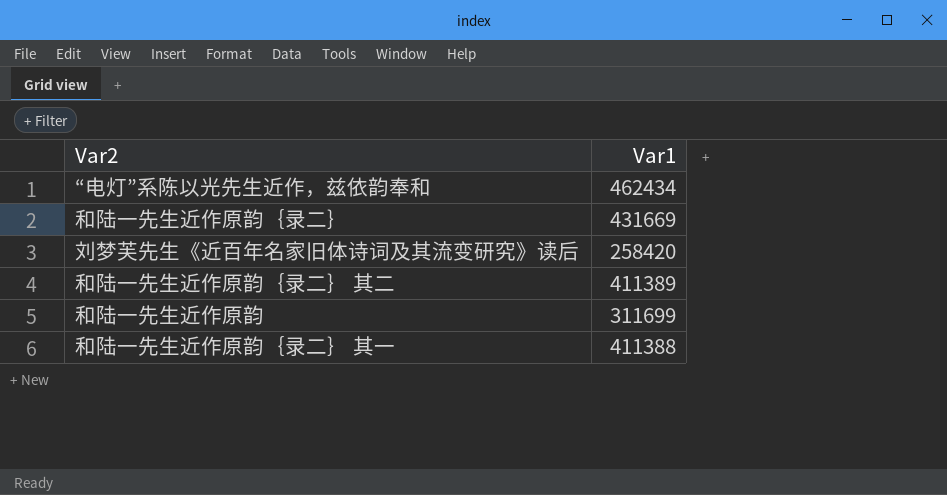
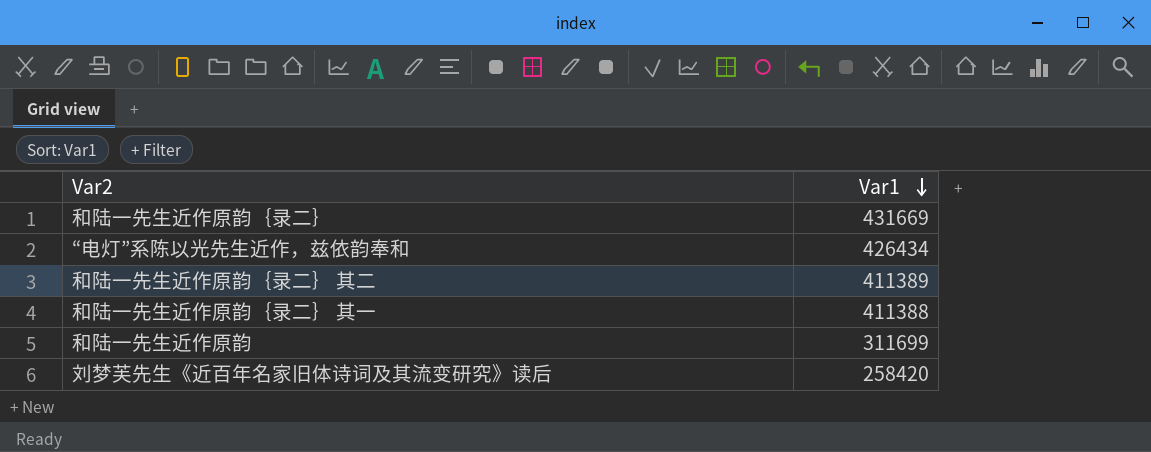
row order: none -> Var1 descending
“电灯”系陈以光先生近作，兹依韵奉和 | Var1: 462434 -> 426434

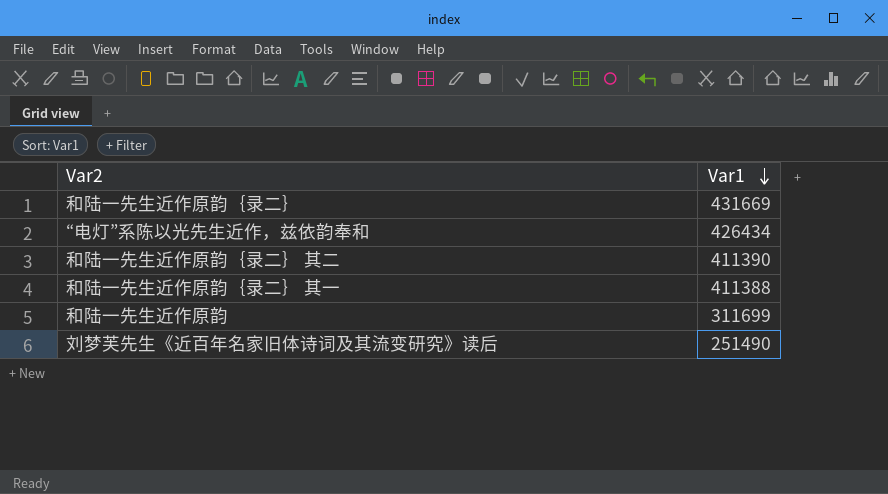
和陆一先生近作原韵｛录二｝ 其二 | Var1: 411389 -> 411390
刘梦芙先生《近百年名家旧体诗词及其流变研究》读后 | Var1: 258420 -> 251490

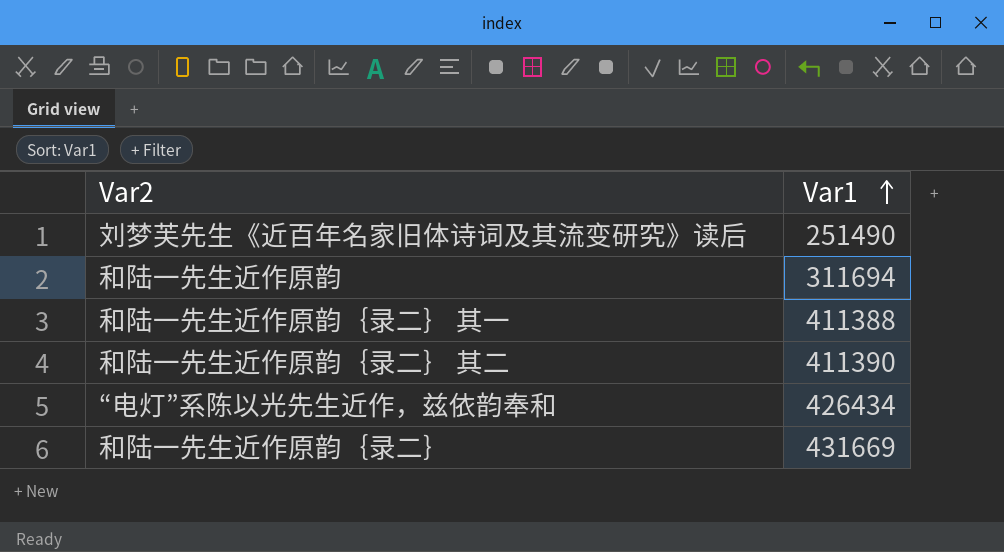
row order: Var1 descending -> Var1 ascending
和陆一先生近作原韵 | Var1: 311699 -> 311694

